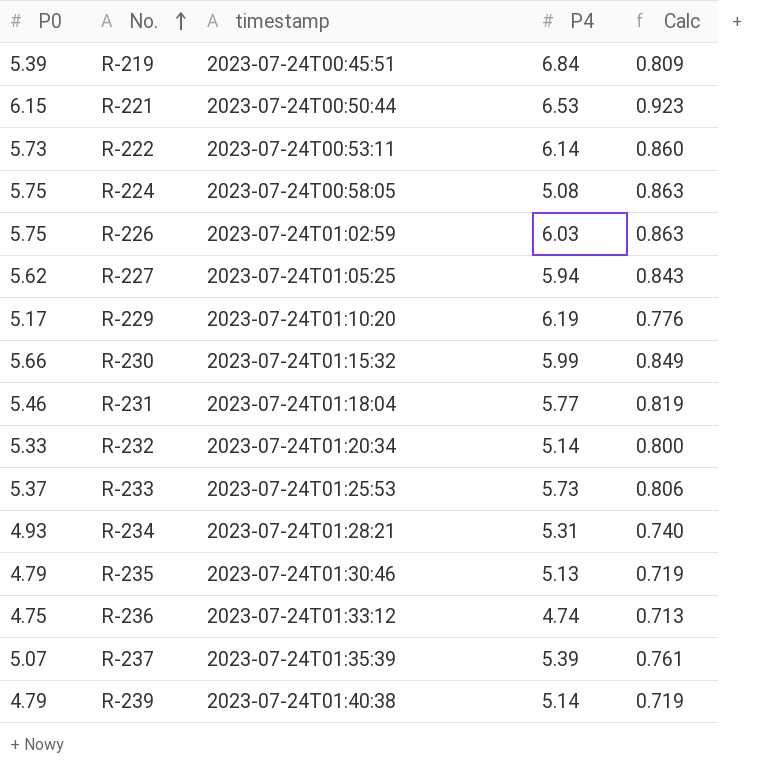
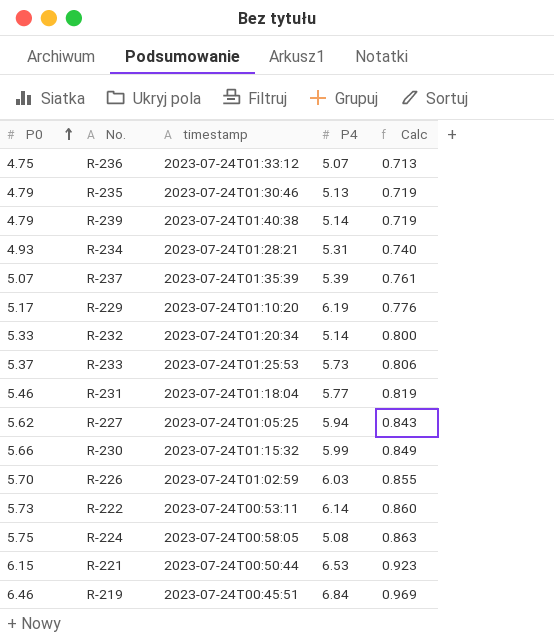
row order: No. ascending -> P0 ascending
R-236 | P4: 4.74 -> 5.07
R-226 | P0: 5.75 -> 5.70
R-226 | Calc: 0.863 -> 0.855
R-219 | P0: 5.39 -> 6.46
R-219 | Calc: 0.809 -> 0.969

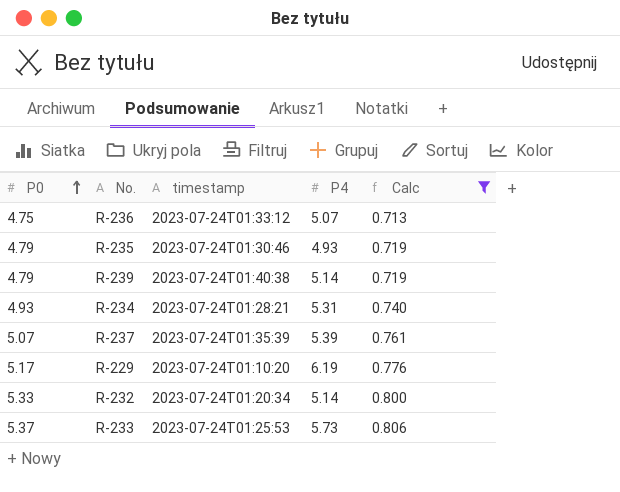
filter: none -> Calc <= 0.806
R-235 | P4: 5.13 -> 4.93

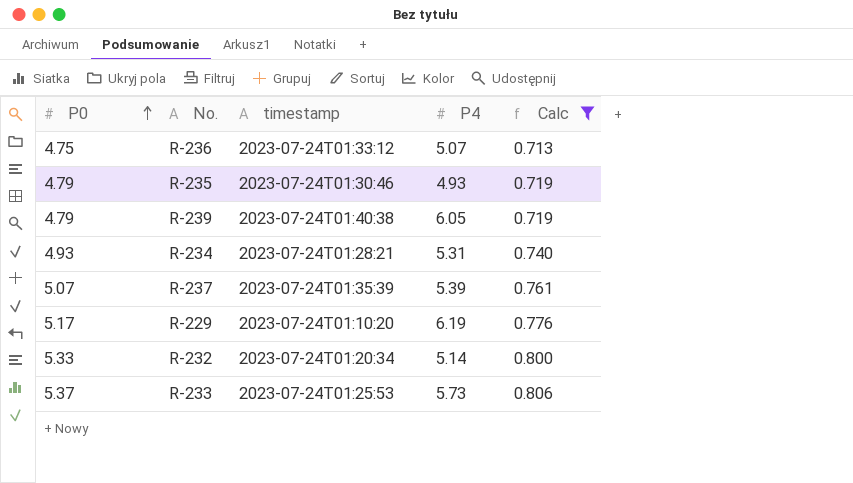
R-239 | P4: 5.14 -> 6.05

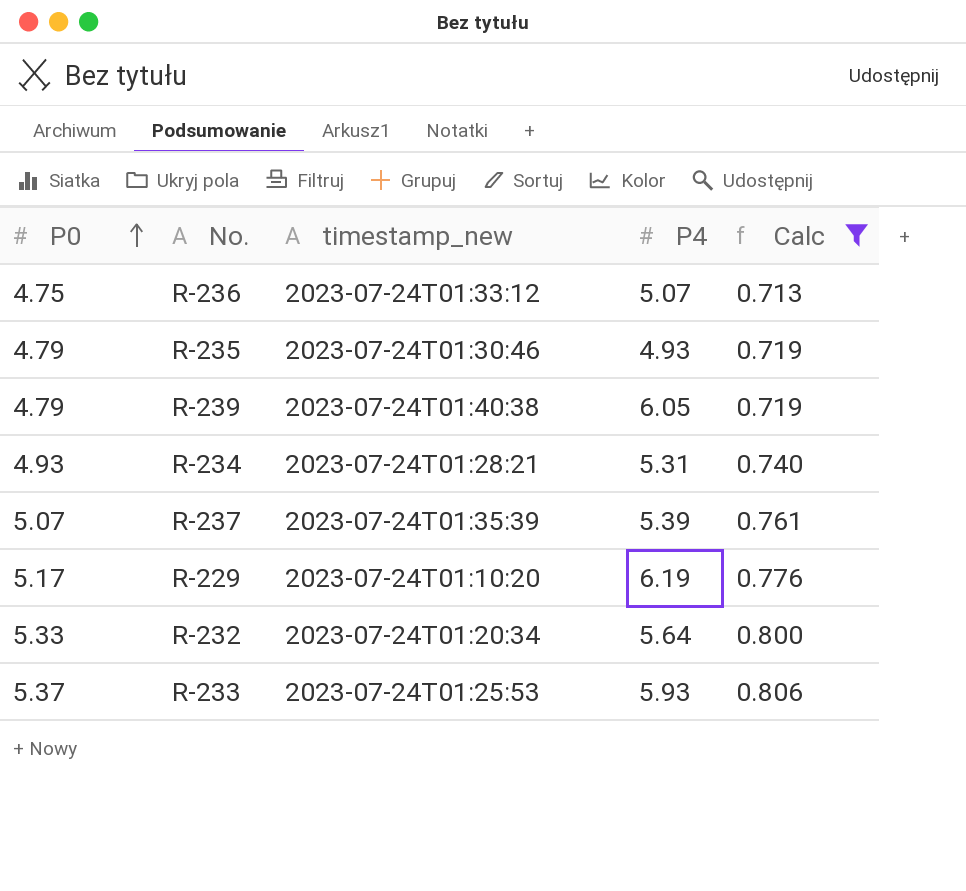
column name: timestamp -> timestamp_new
R-232 | P4: 5.14 -> 5.64
R-233 | P4: 5.73 -> 5.93

